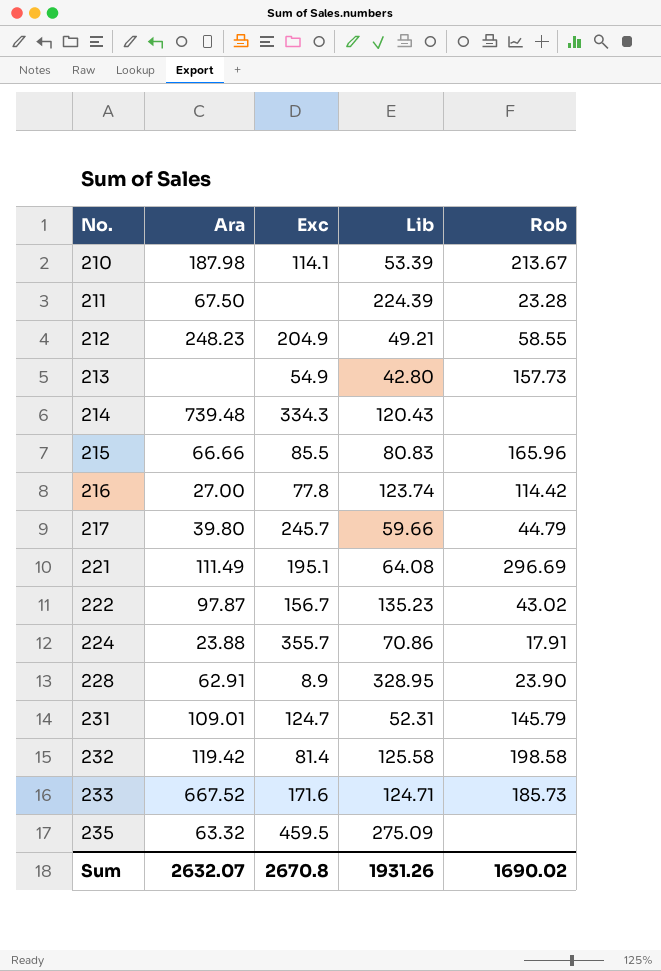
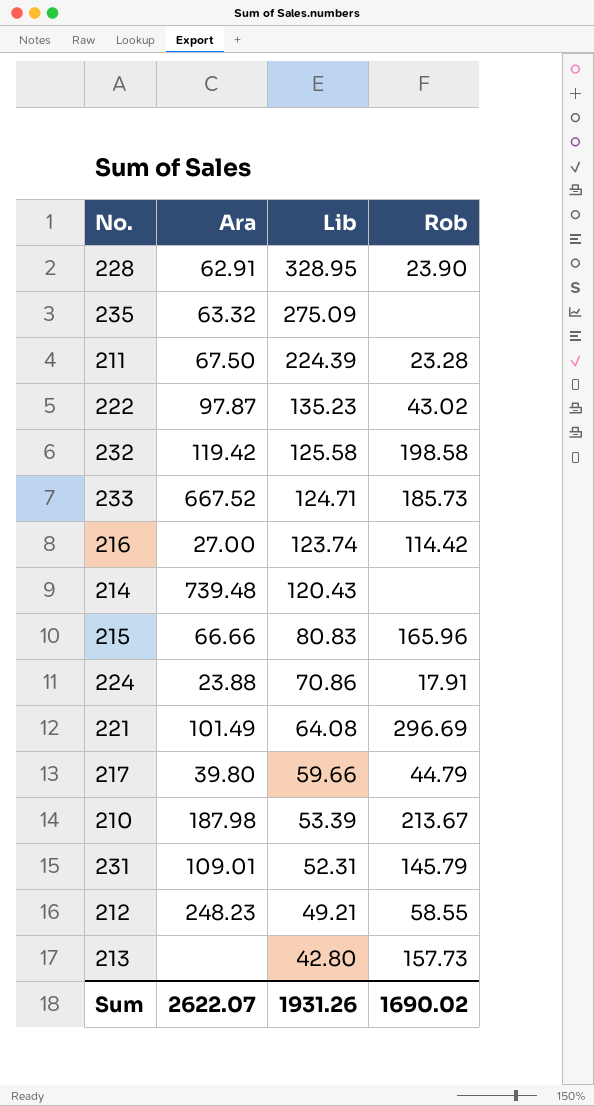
row order: No. ascending -> Lib descending
column Exc | position: 3 -> none
221 | Ara: 111.49 -> 101.49
Sum | Ara: 2632.07 -> 2622.07

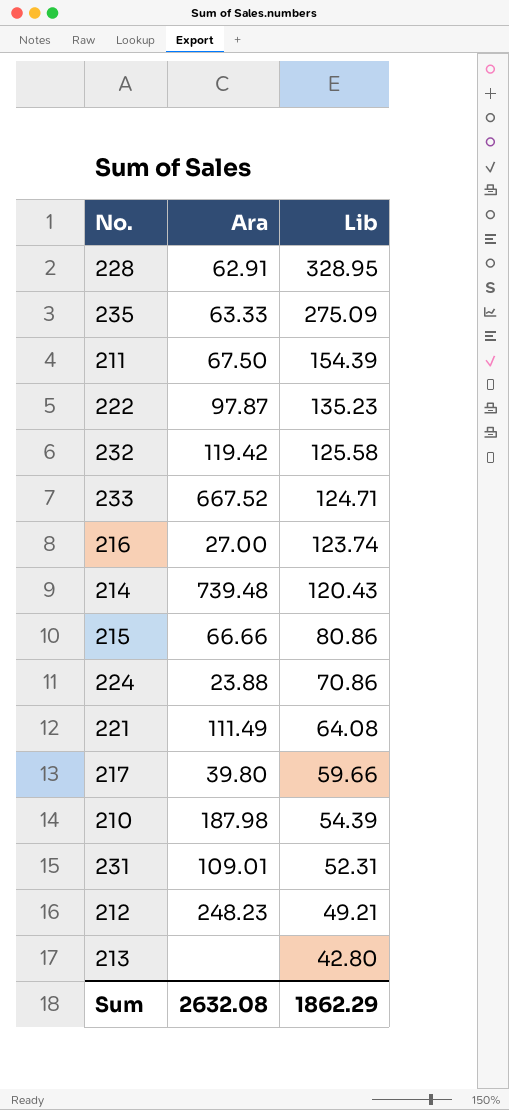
column Rob | position: 4 -> none
235 | Ara: 63.32 -> 63.33
211 | Lib: 224.39 -> 154.39
215 | Lib: 80.83 -> 80.86
221 | Ara: 101.49 -> 111.49
210 | Lib: 53.39 -> 54.39
Sum | Ara: 2622.07 -> 2632.08
Sum | Lib: 1931.26 -> 1862.29

